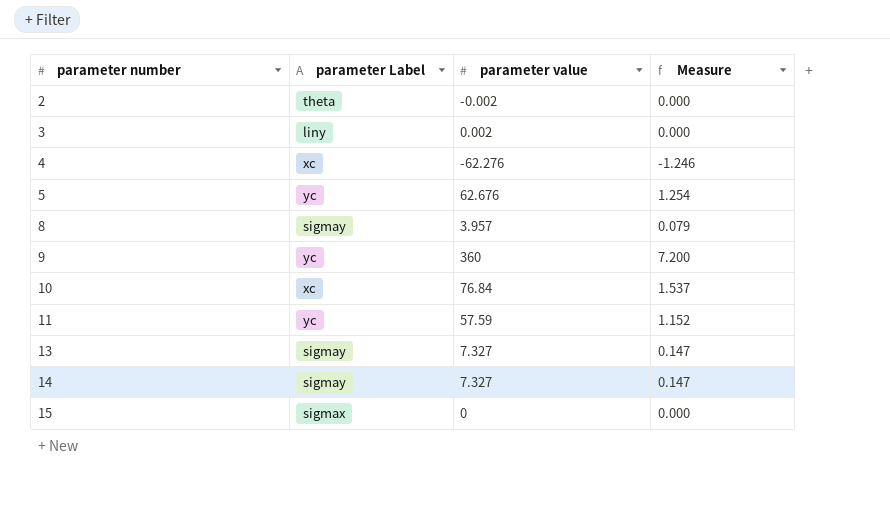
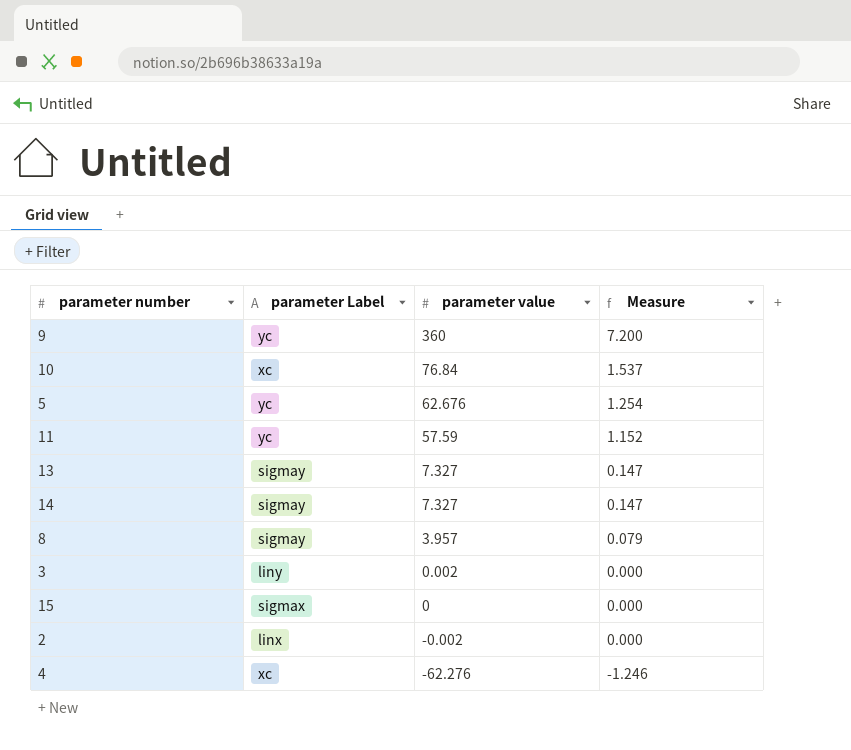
row order: parameter number ascending -> parameter value descending
2 | parameter Label: theta -> linx

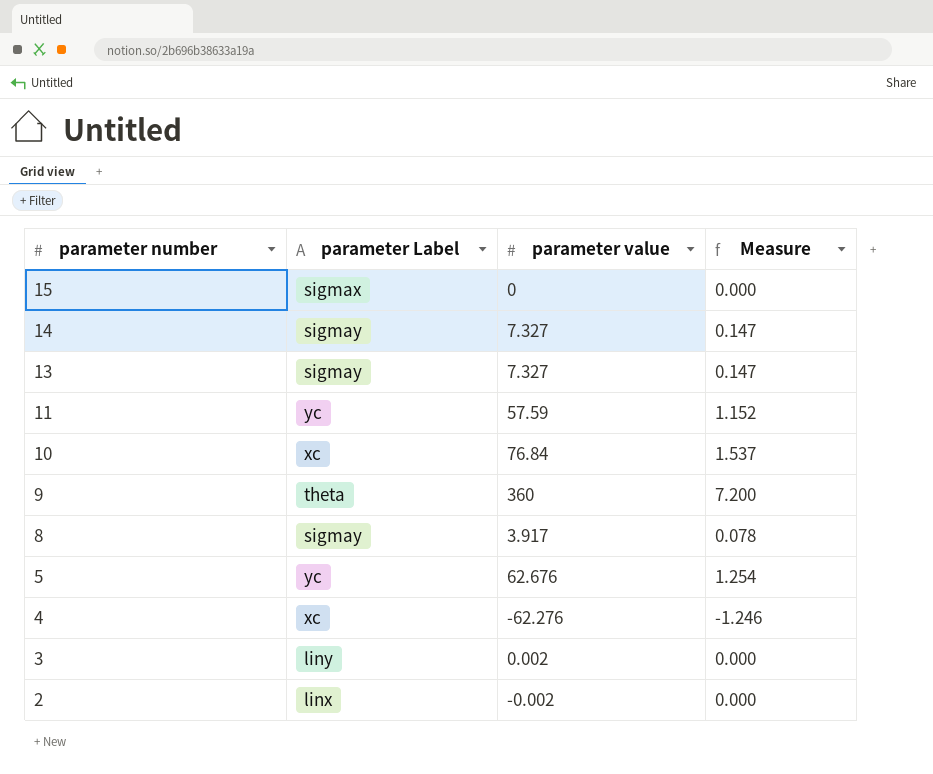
row order: parameter value descending -> parameter number descending
9 | parameter Label: yc -> theta
8 | parameter value: 3.957 -> 3.917
8 | Measure: 0.079 -> 0.078

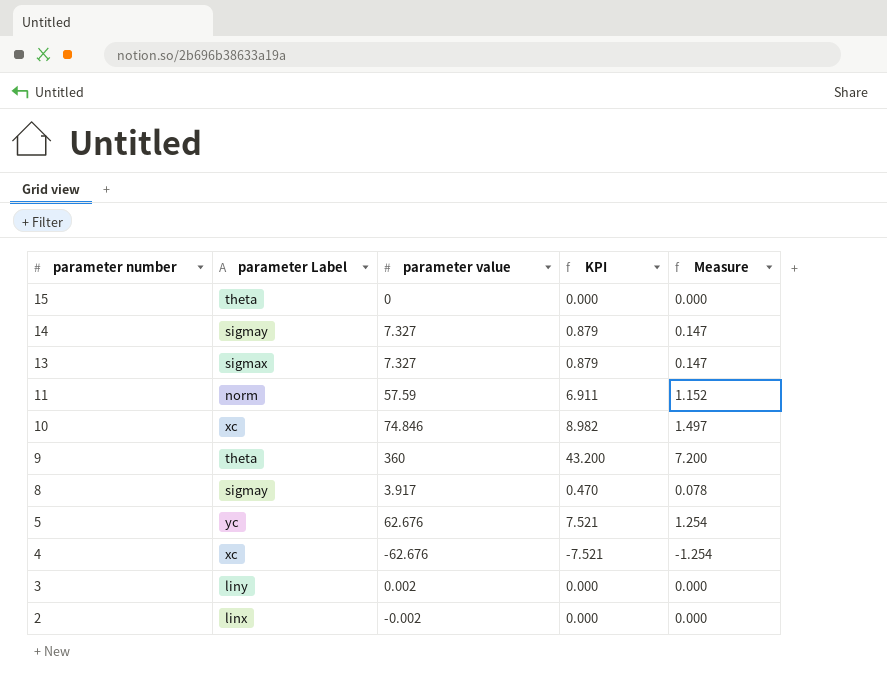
column KPI | formula: none -> [parameter value] * 0.12
15 | parameter Label: sigmax -> theta
13 | parameter Label: sigmay -> sigmax
11 | parameter Label: yc -> norm
10 | parameter value: 76.84 -> 74.846
10 | Measure: 1.537 -> 1.497
4 | parameter value: -62.276 -> -62.676
4 | Measure: -1.246 -> -1.254

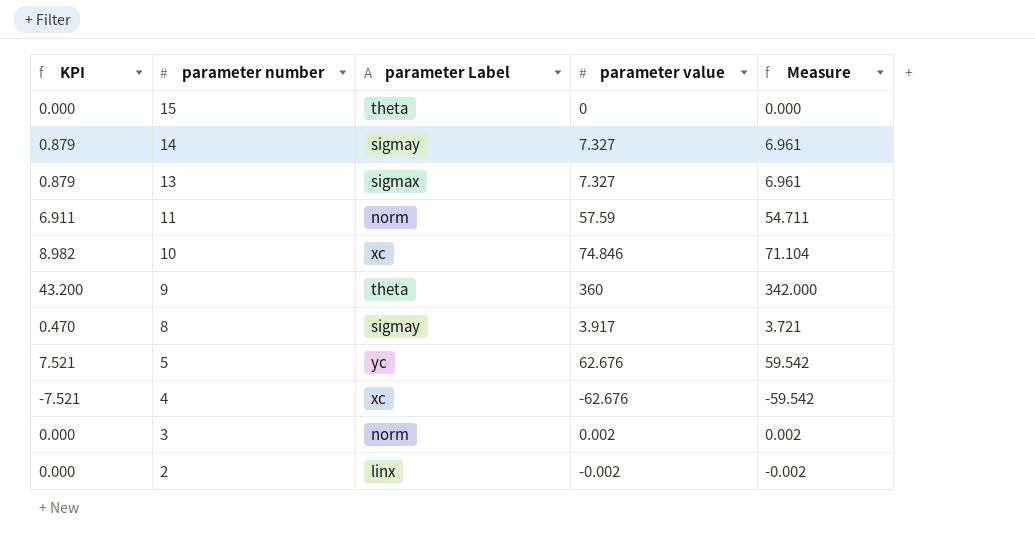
column KPI | position: 4 -> 1
column Measure | formula: [parameter value] * 0.02 -> [parameter value] * 0.95
3 | parameter Label: liny -> norm

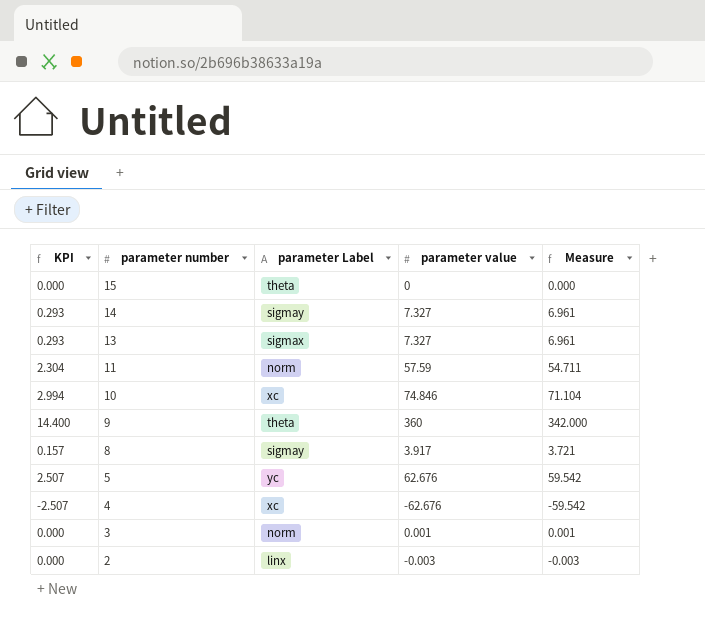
column KPI | formula: [parameter value] * 0.12 -> [parameter value] * 0.04
3 | parameter value: 0.002 -> 0.001
3 | Measure: 0.002 -> 0.001
2 | parameter value: -0.002 -> -0.003
2 | Measure: -0.002 -> -0.003

